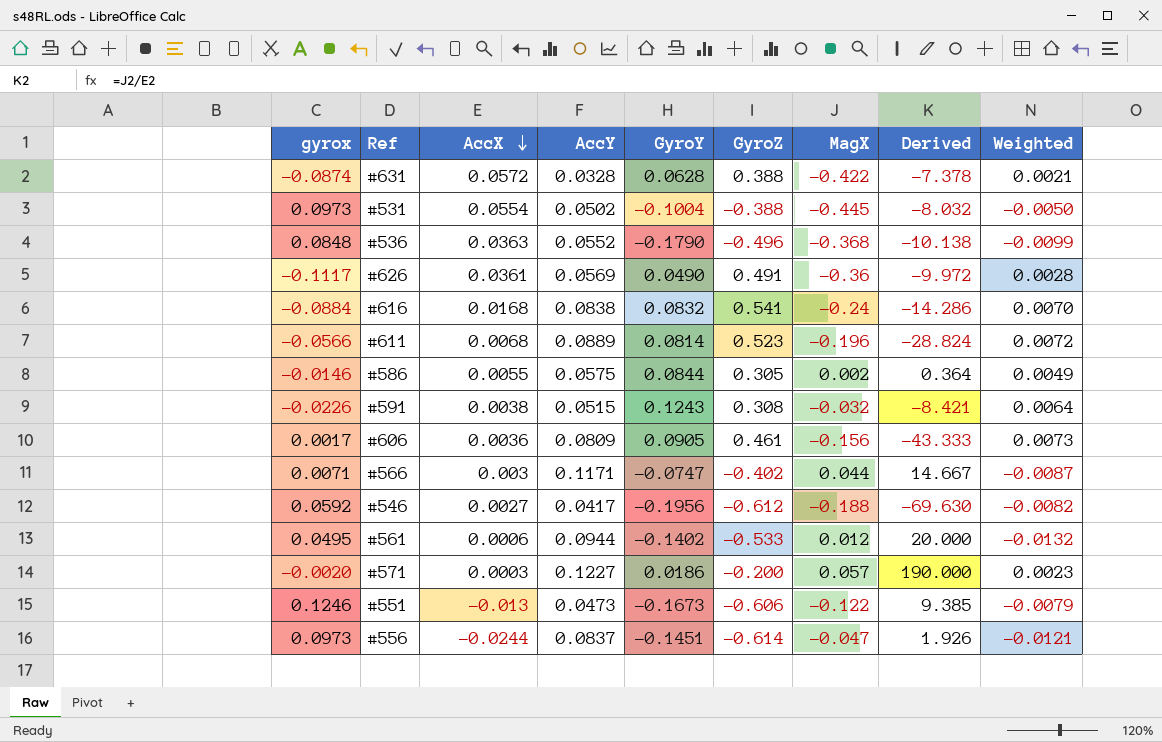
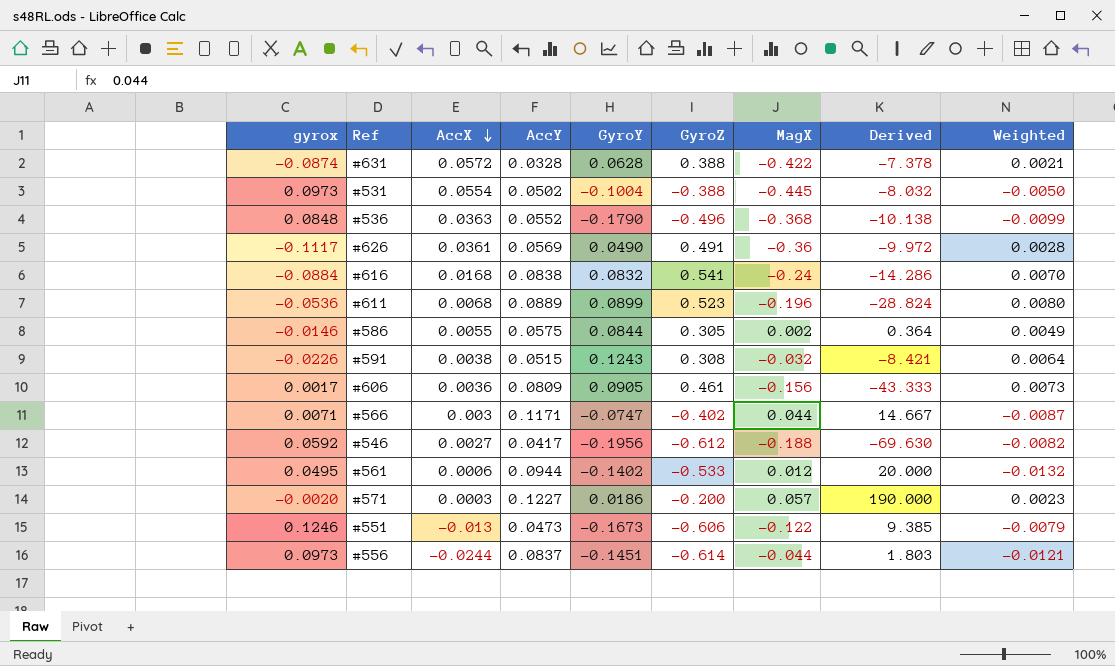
#611 | gyrox: -0.0566 -> -0.0536
#611 | GyroY: 0.0814 -> 0.0899
#611 | Weighted: 0.0072 -> 0.0080
#556 | MagX: -0.047 -> -0.044
#556 | Derived: 1.926 -> 1.803

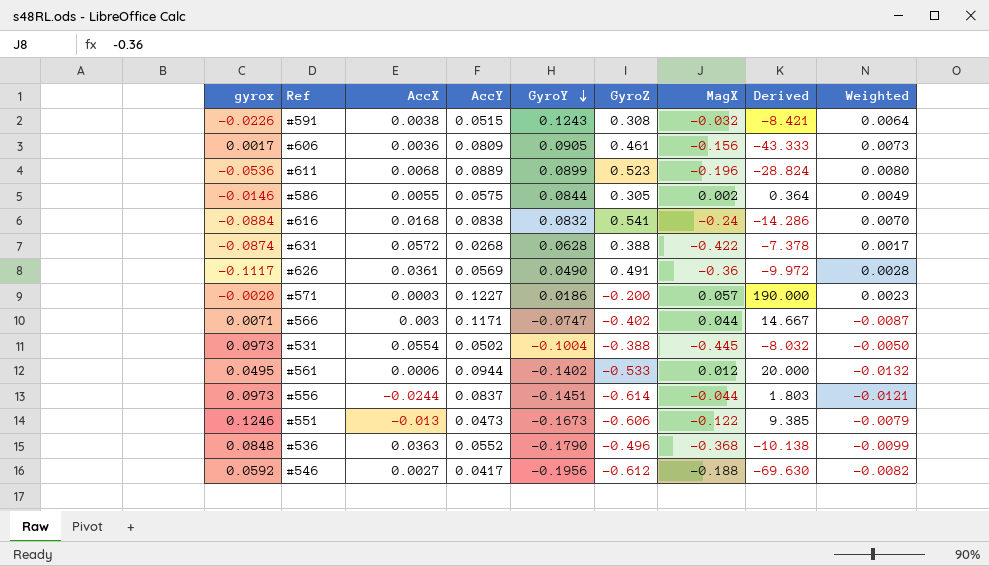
row order: AccX descending -> GyroY descending
#631 | AccY: 0.0328 -> 0.0268
#631 | Weighted: 0.0021 -> 0.0017

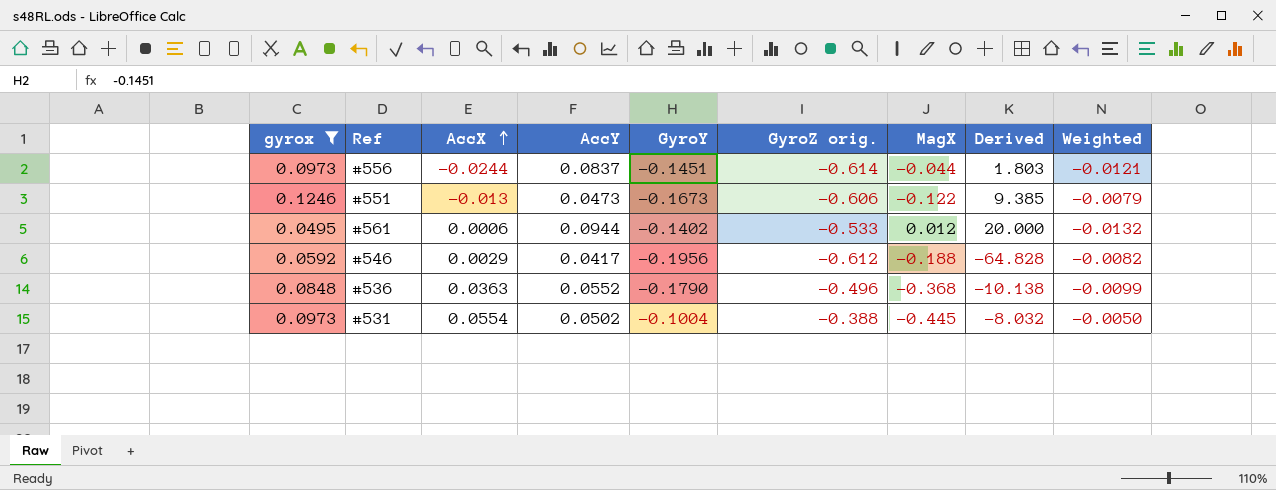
filter: none -> gyrox >= 0.0495
row order: GyroY descending -> AccX ascending
column name: GyroZ -> GyroZ orig.
#546 | AccX: 0.0027 -> 0.0029
#546 | Derived: -69.630 -> -64.828

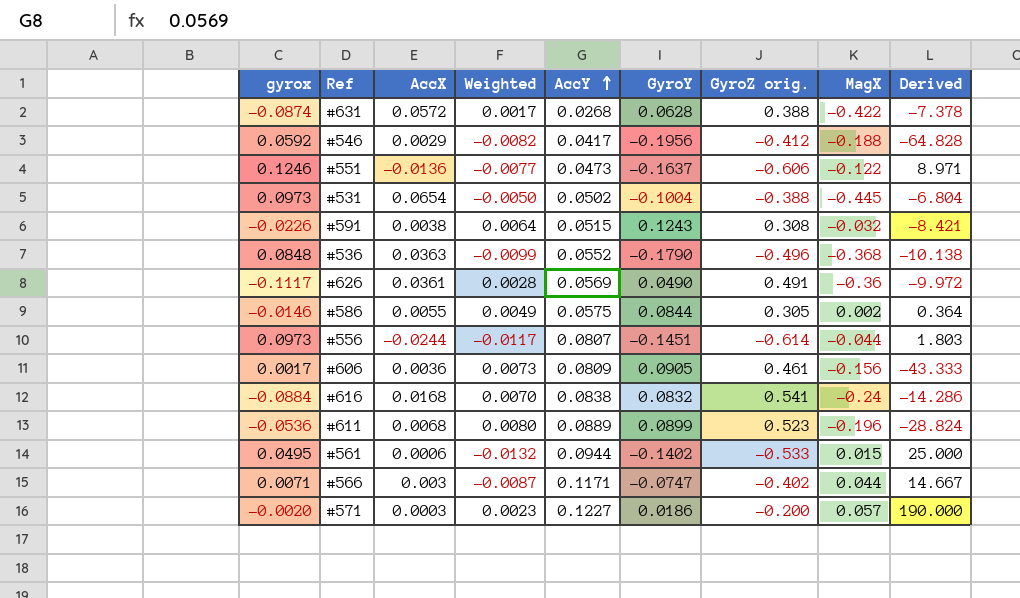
filter: gyrox >= 0.0495 -> none
row order: AccX ascending -> AccY ascending
column Weighted | position: 9 -> 4
#546 | GyroZ orig.: -0.612 -> -0.412
#551 | AccX: -0.013 -> -0.0136
#551 | Weighted: -0.0079 -> -0.0077
#551 | GyroY: -0.1673 -> -0.1637
#551 | Derived: 9.385 -> 8.971
#531 | AccX: 0.0554 -> 0.0654
#531 | Derived: -8.032 -> -6.804
#556 | Weighted: -0.0121 -> -0.0117
#556 | AccY: 0.0837 -> 0.0807
#561 | MagX: 0.012 -> 0.015
#561 | Derived: 20.000 -> 25.000

